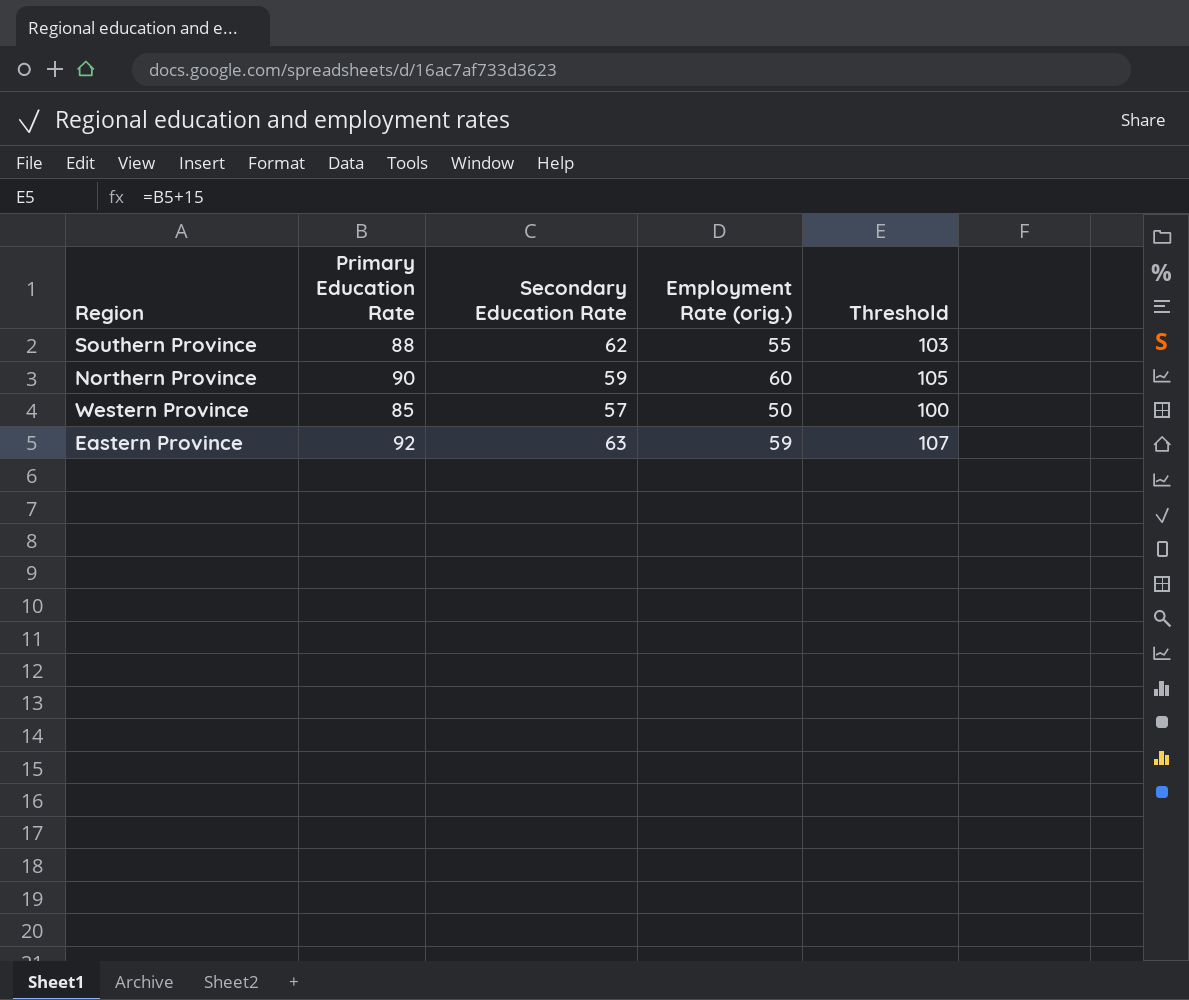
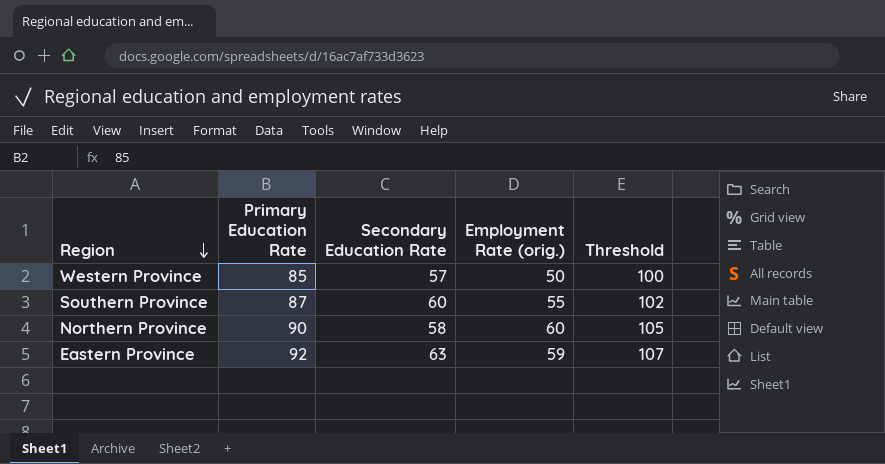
row order: none -> Region descending
Southern Province | Primary Education Rate: 88 -> 87
Southern Province | Secondary Education Rate: 62 -> 60
Southern Province | Threshold: 103 -> 102
Northern Province | Secondary Education Rate: 59 -> 58

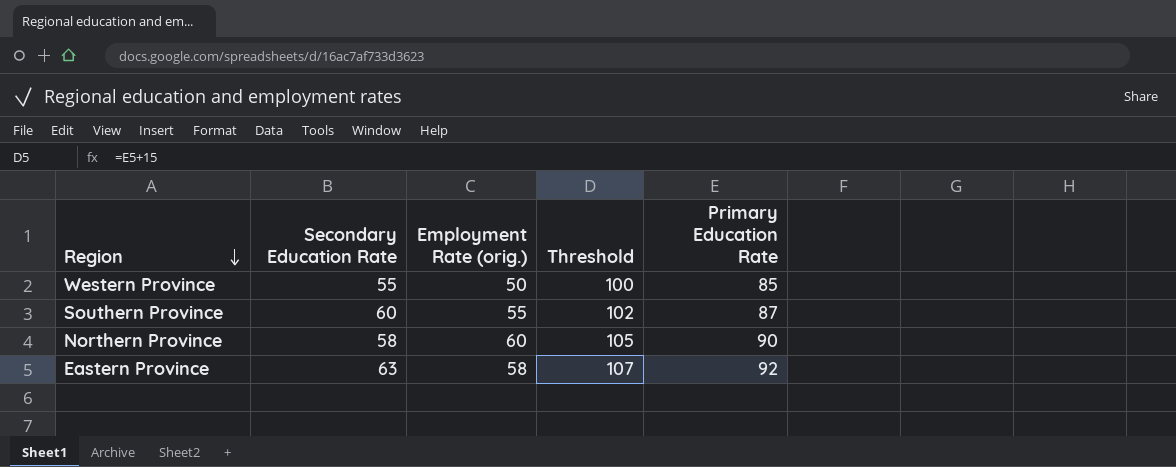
column Primary Education Rate | position: 2 -> 5
Western Province | Secondary Education Rate: 57 -> 55
Eastern Province | Employment Rate (orig.): 59 -> 58

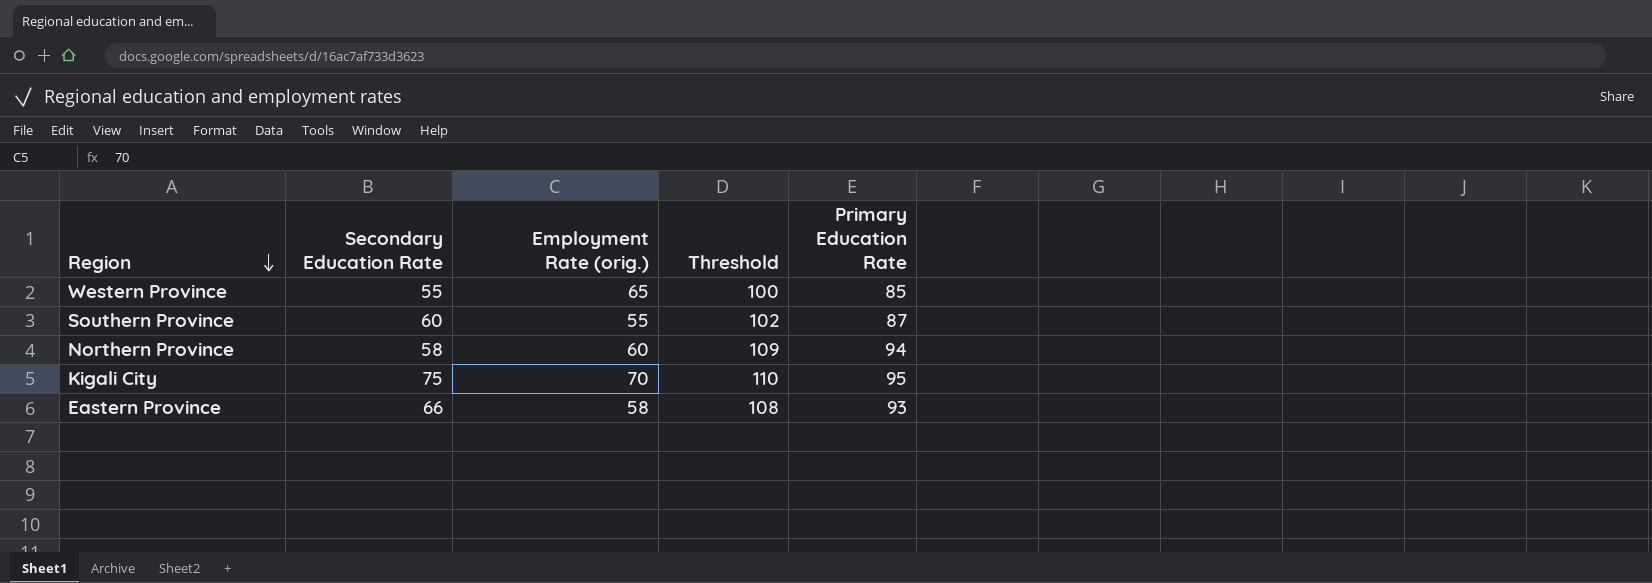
Western Province | Employment Rate (orig.): 50 -> 65
Northern Province | Threshold: 105 -> 109
Northern Province | Primary Education Rate: 90 -> 94
row Kigali City: none -> 75 | 70 | 110 | 95
Eastern Province | Secondary Education Rate: 63 -> 66
Eastern Province | Threshold: 107 -> 108
Eastern Province | Primary Education Rate: 92 -> 93

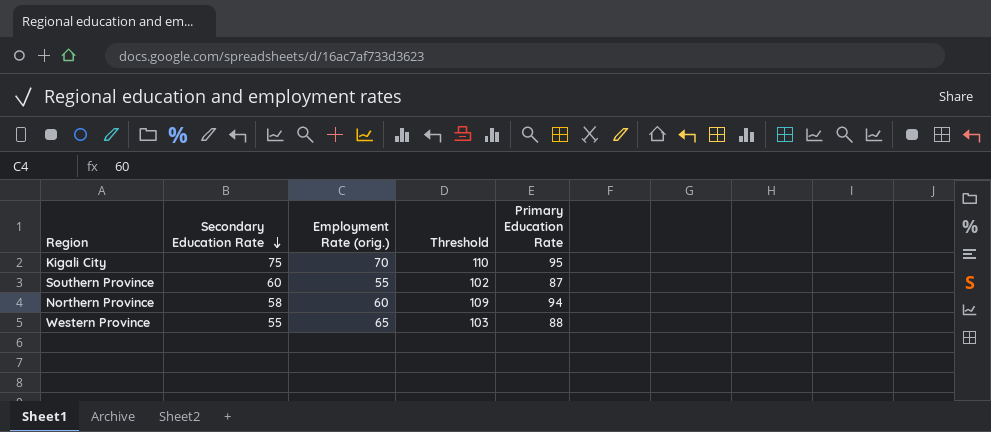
row order: Region descending -> Secondary Education Rate descending
row Eastern Province: 66 | 58 | 108 | 93 -> none
Western Province | Threshold: 100 -> 103
Western Province | Primary Education Rate: 85 -> 88

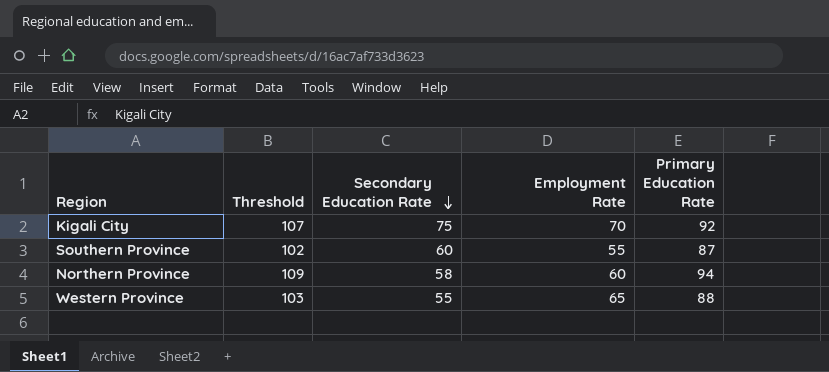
column Threshold | position: 4 -> 2
column name: Employment Rate (orig.) -> Employment Rate
Kigali City | Threshold: 110 -> 107
Kigali City | Primary Education Rate: 95 -> 92

